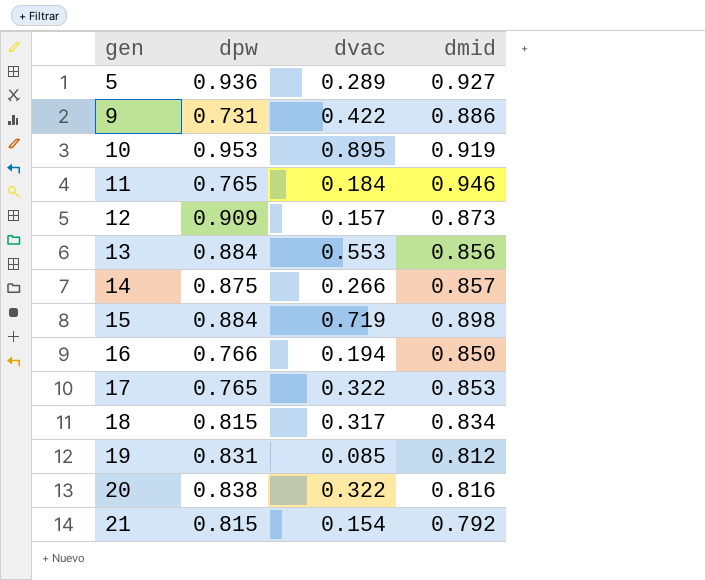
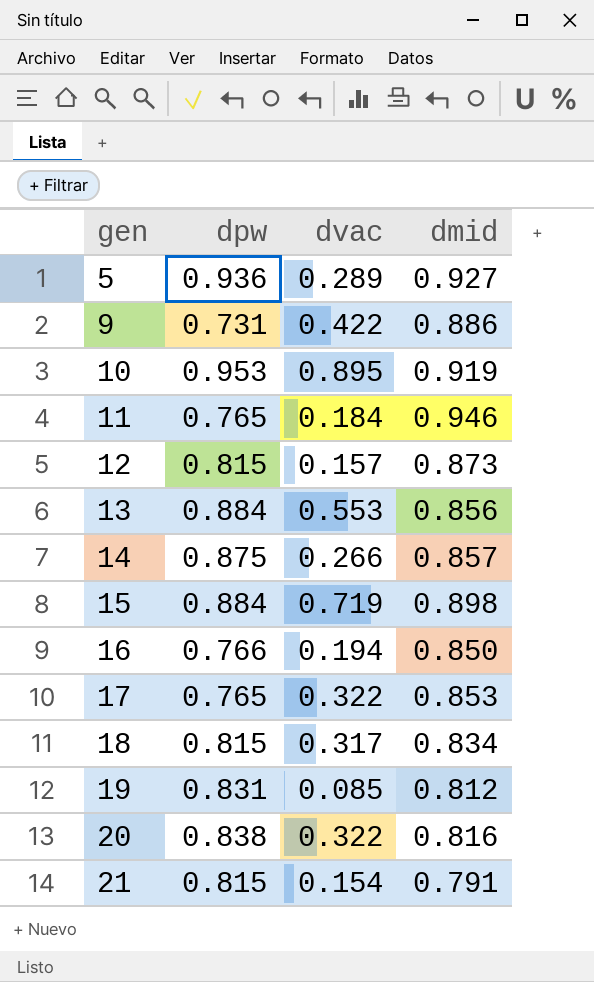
12 | dpw: 0.909 -> 0.815
21 | dmid: 0.792 -> 0.791

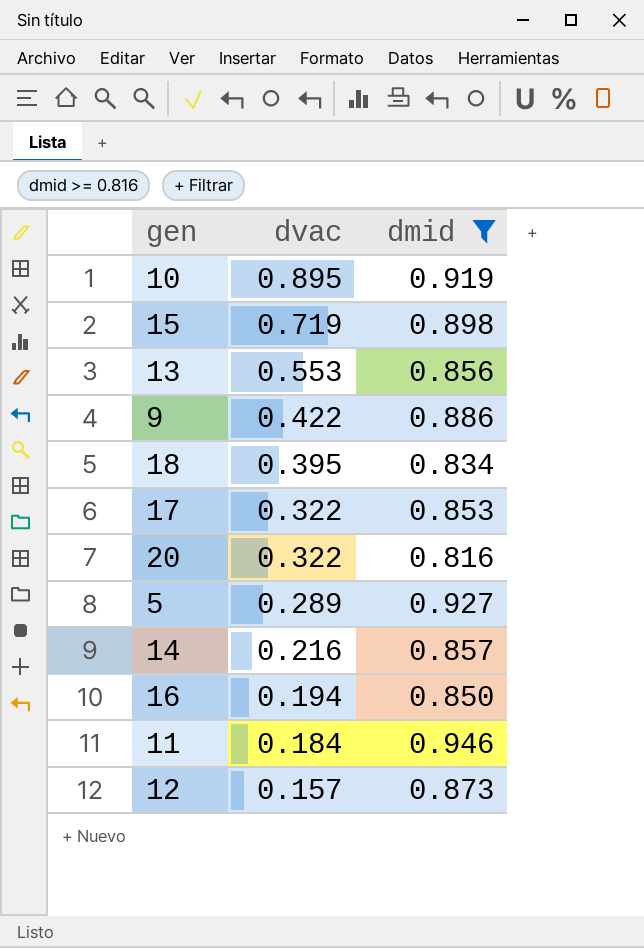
filter: none -> dmid >= 0.816
row order: gen ascending -> dvac descending
column dpw | position: 2 -> none
18 | dvac: 0.317 -> 0.395
14 | dvac: 0.266 -> 0.216

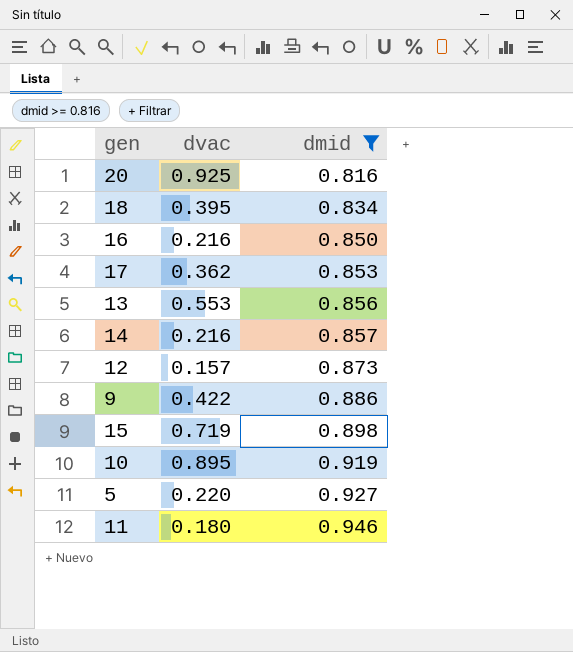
row order: dvac descending -> dmid ascending
20 | dvac: 0.322 -> 0.925
16 | dvac: 0.194 -> 0.216
17 | dvac: 0.322 -> 0.362
5 | dvac: 0.289 -> 0.220
11 | dvac: 0.184 -> 0.180

